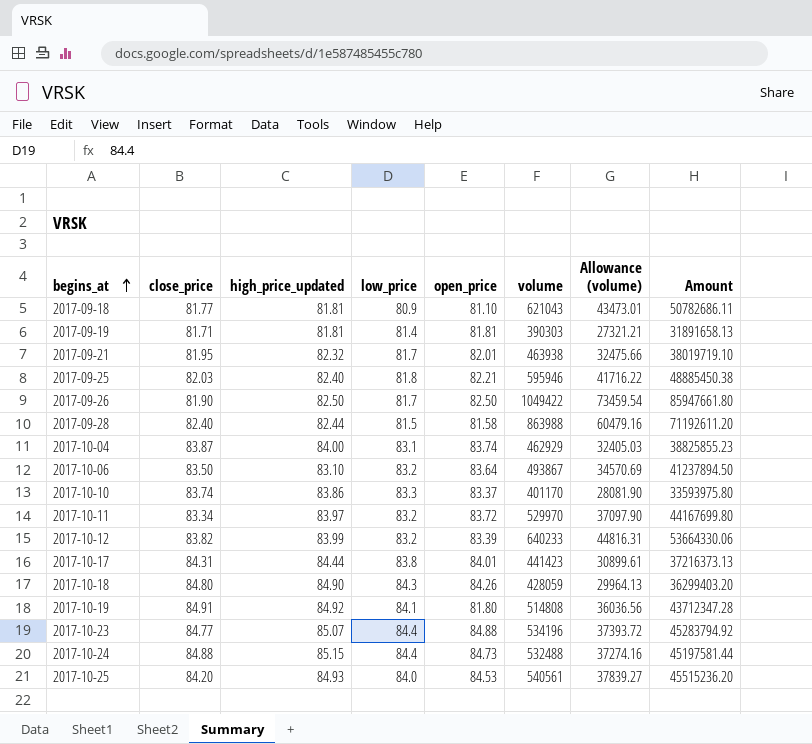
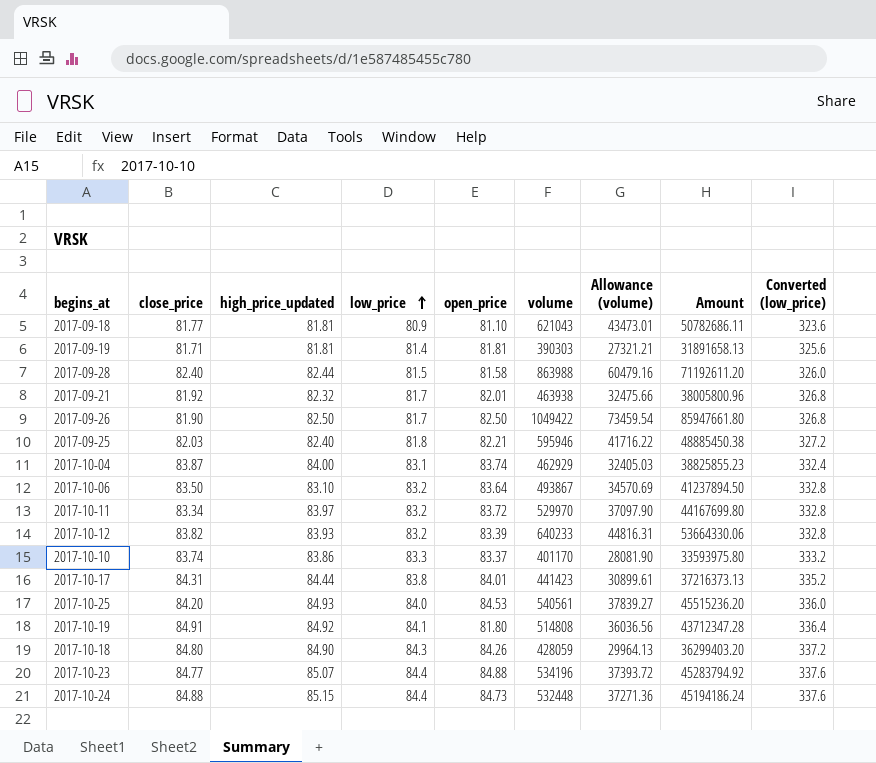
row order: begins_at ascending -> low_price ascending
column Converted (low_price) | formula: none -> [low_price] * 4
2017-09-21 | close_price: 81.95 -> 81.92
2017-09-21 | Amount: 38019719.10 -> 38005800.96
2017-10-12 | high_price_updated: 83.99 -> 83.93
2017-10-24 | volume: 532488 -> 532448
2017-10-24 | Allowance (volume): 37274.16 -> 37271.36
2017-10-24 | Amount: 45197581.44 -> 45194186.24

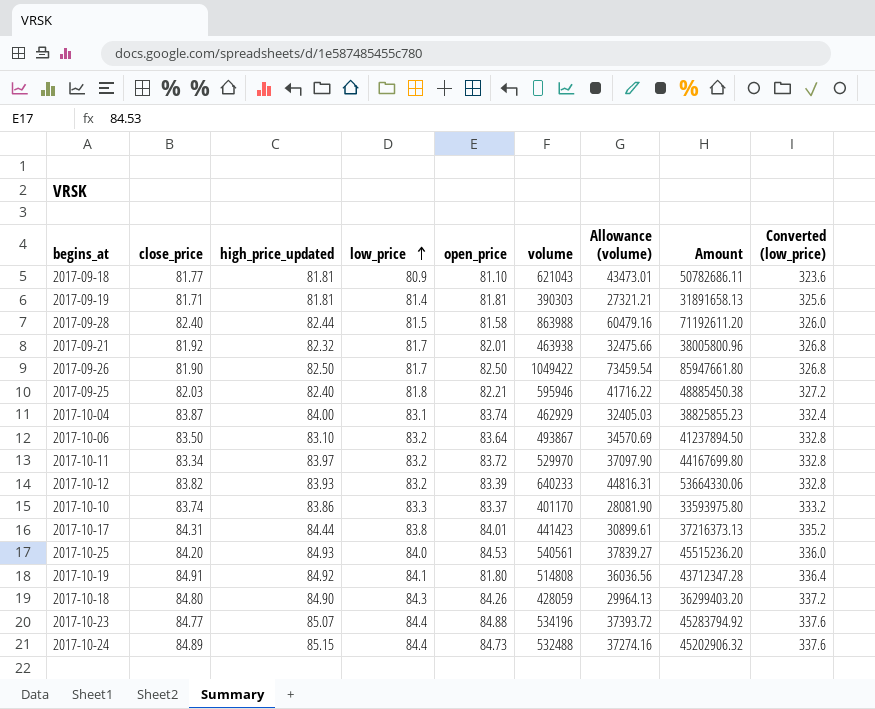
2017-10-24 | close_price: 84.88 -> 84.89
2017-10-24 | volume: 532448 -> 532488
2017-10-24 | Allowance (volume): 37271.36 -> 37274.16
2017-10-24 | Amount: 45194186.24 -> 45202906.32

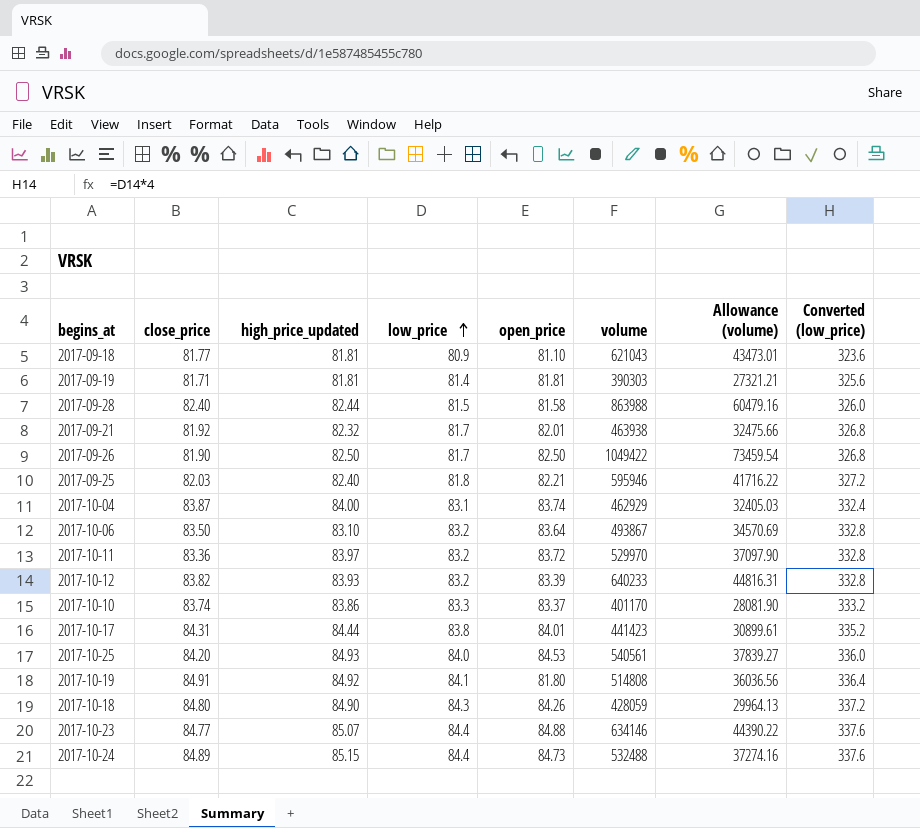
column Amount | formula: [close_price] * [volume] -> none
2017-10-11 | close_price: 83.34 -> 83.36
2017-10-23 | volume: 534196 -> 634146
2017-10-23 | Allowance (volume): 37393.72 -> 44390.22

